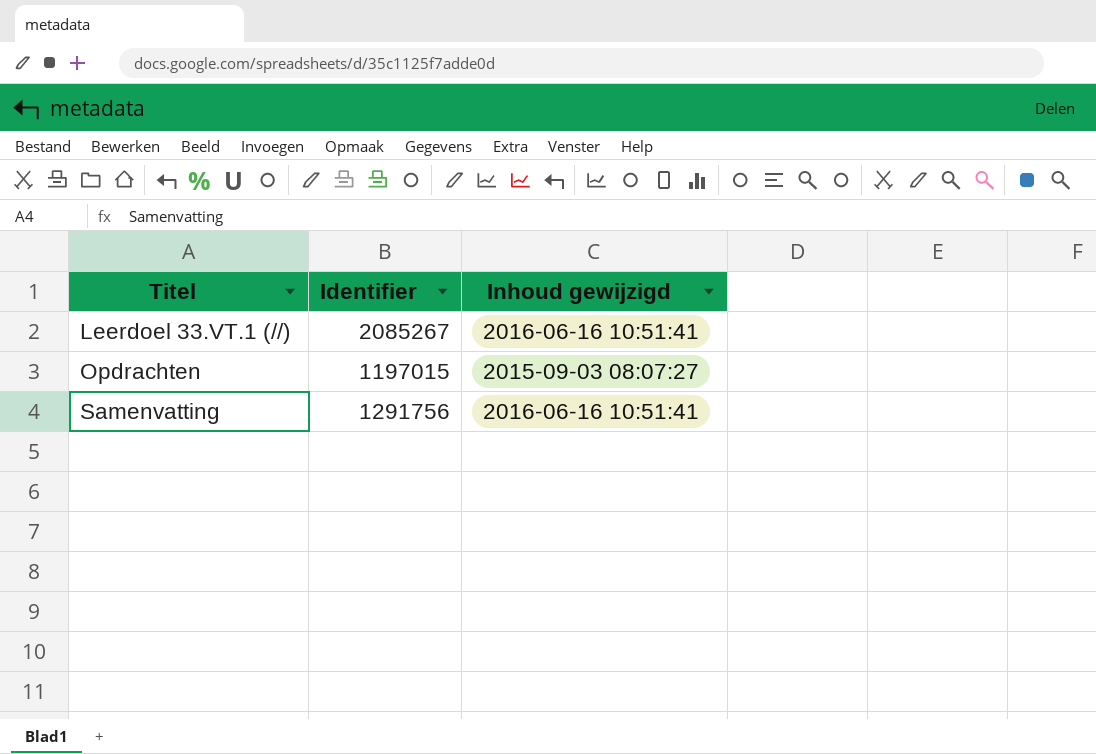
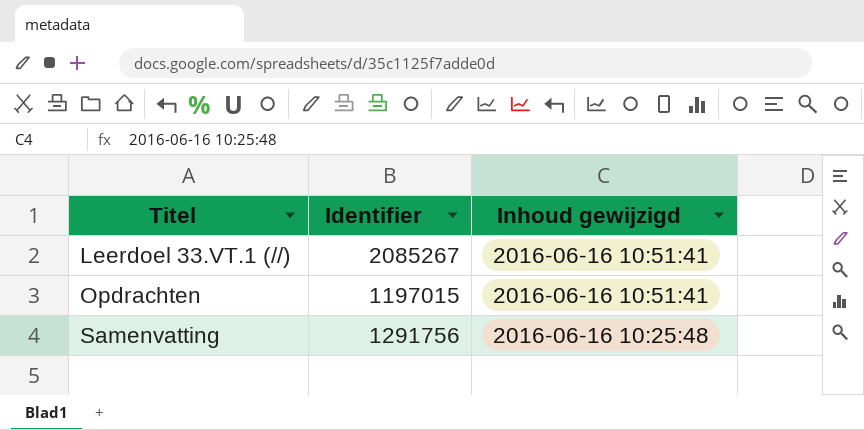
Opdrachten | Inhoud gewijzigd: 2015-09-03 08:07:27 -> 2016-06-16 10:51:41
Samenvatting | Inhoud gewijzigd: 2016-06-16 10:51:41 -> 2016-06-16 10:25:48

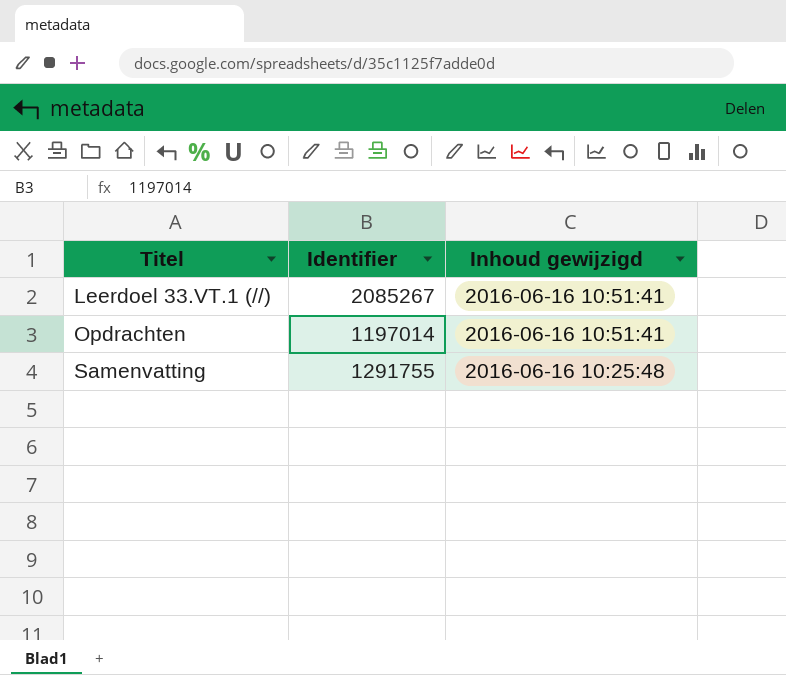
Opdrachten | Identifier: 1197015 -> 1197014
Samenvatting | Identifier: 1291756 -> 1291755

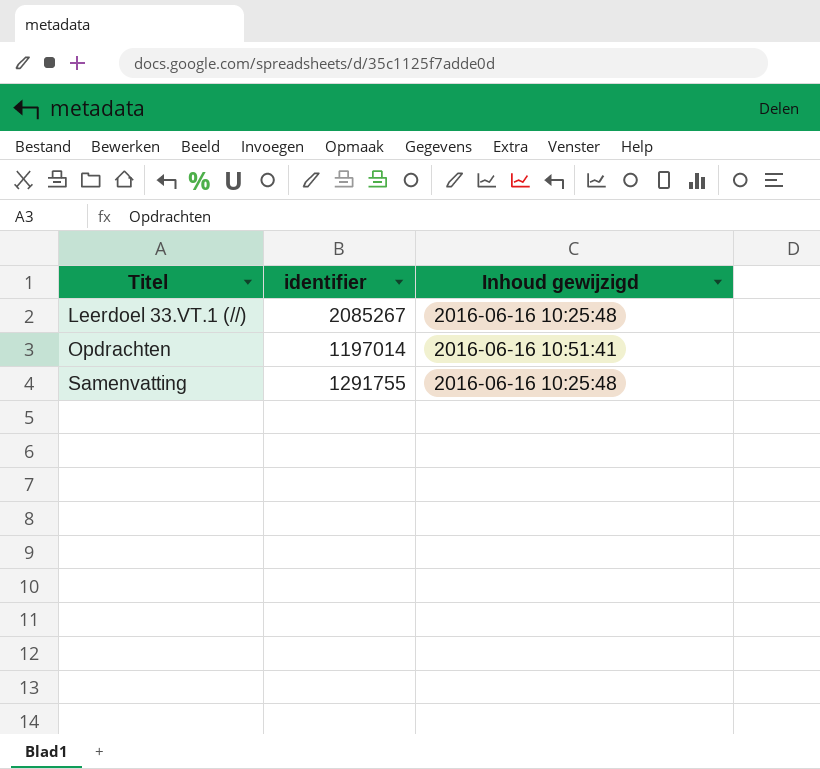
column name: Identifier -> identifier
Leerdoel 33.VT.1 (//) | Inhoud gewijzigd: 2016-06-16 10:51:41 -> 2016-06-16 10:25:48

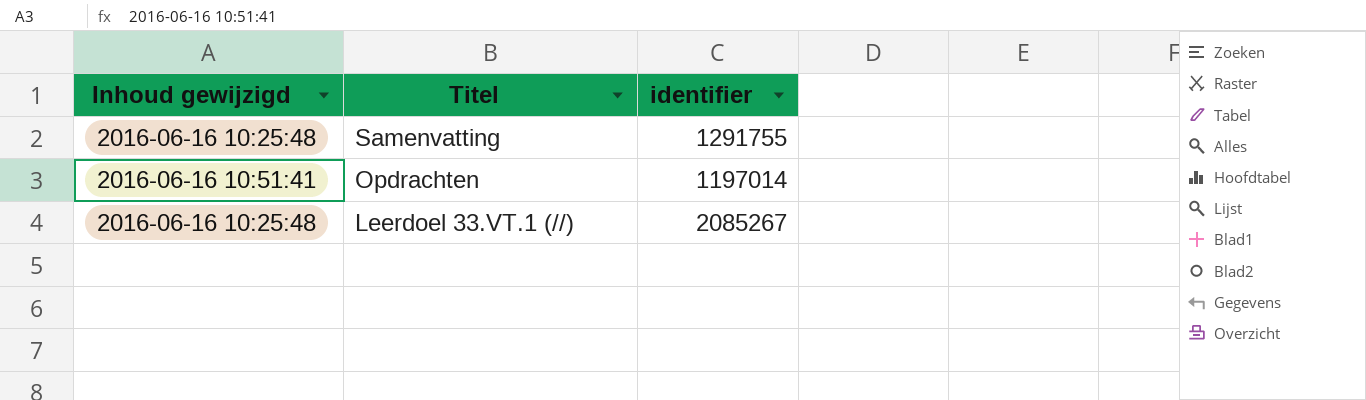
row order: Titel ascending -> Titel descending
column Inhoud gewijzigd | position: 3 -> 1

